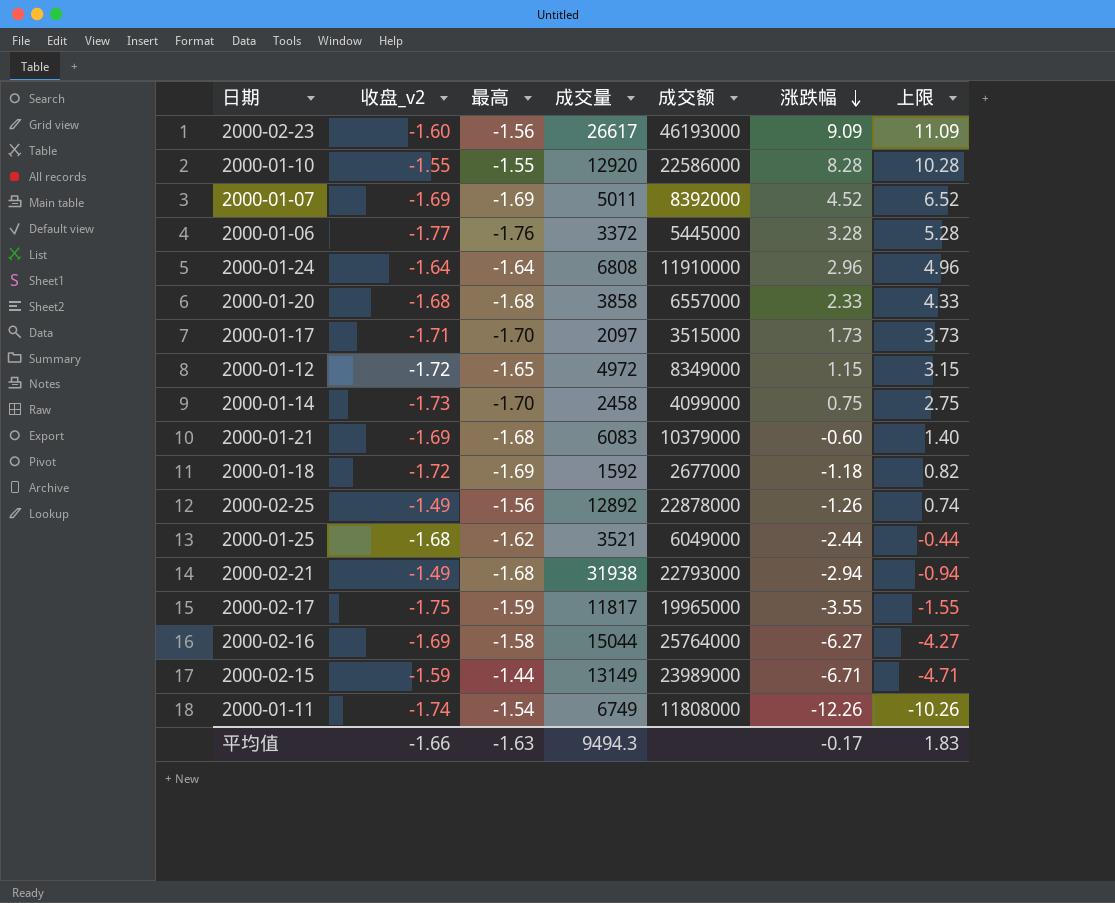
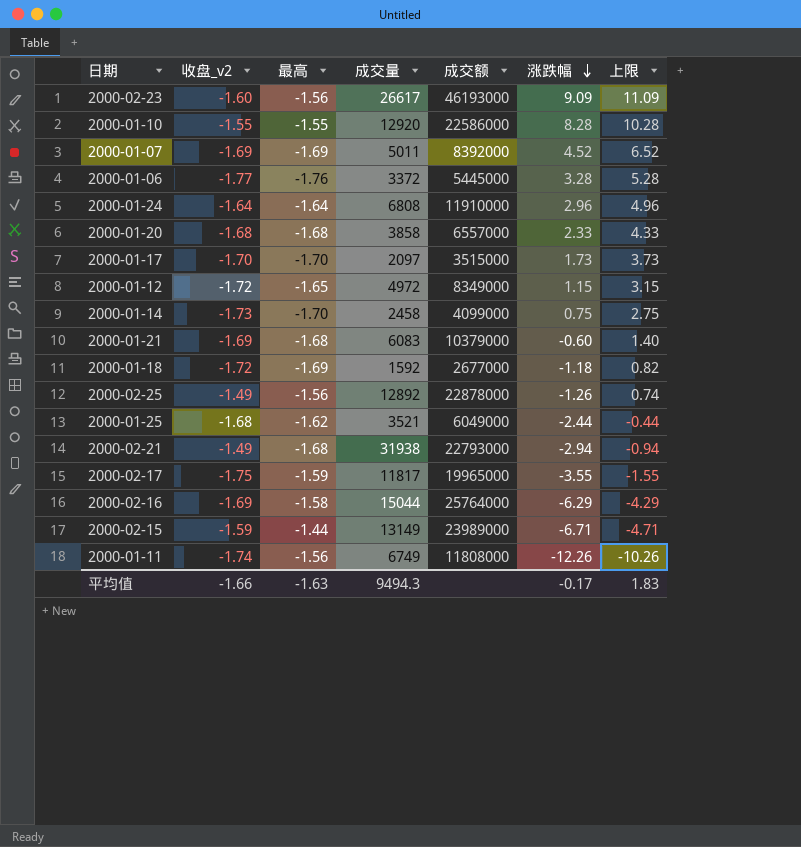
2000-01-17 | 收盘_v2: -1.71 -> -1.70
2000-02-16 | 涨跌幅: -6.27 -> -6.29
2000-02-16 | 上限: -4.27 -> -4.29
2000-01-11 | 最高: -1.54 -> -1.56

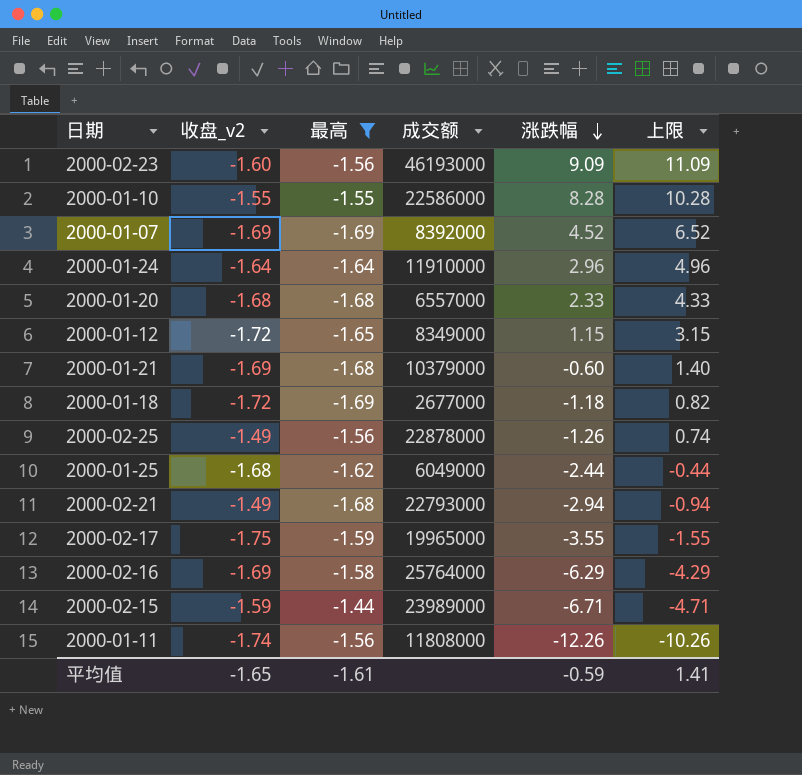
filter: none -> 最高 >= -1.69
column 成交量 | position: 4 -> none
平均值 | 收盘_v2: -1.66 -> -1.65
平均值 | 最高: -1.63 -> -1.61
平均值 | 涨跌幅: -0.17 -> -0.59
平均值 | 上限: 1.83 -> 1.41

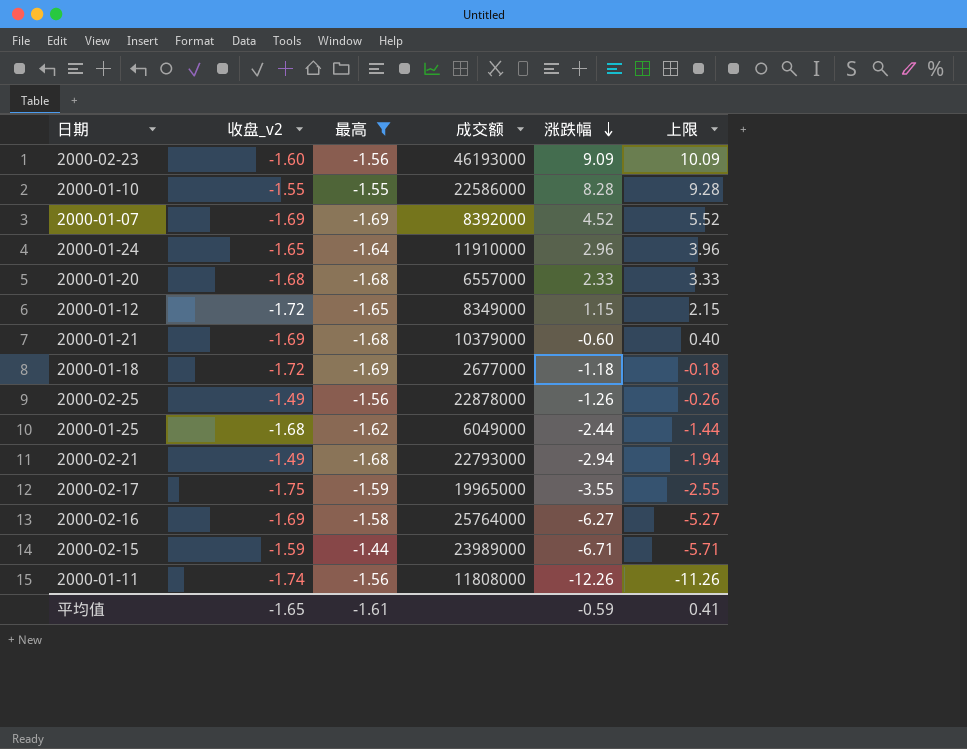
column 上限 | formula: [涨跌幅] + 2 -> [涨跌幅] + 1
2000-01-24 | 收盘_v2: -1.64 -> -1.65
2000-02-16 | 涨跌幅: -6.29 -> -6.27
平均值 | 上限: 1.41 -> 0.41

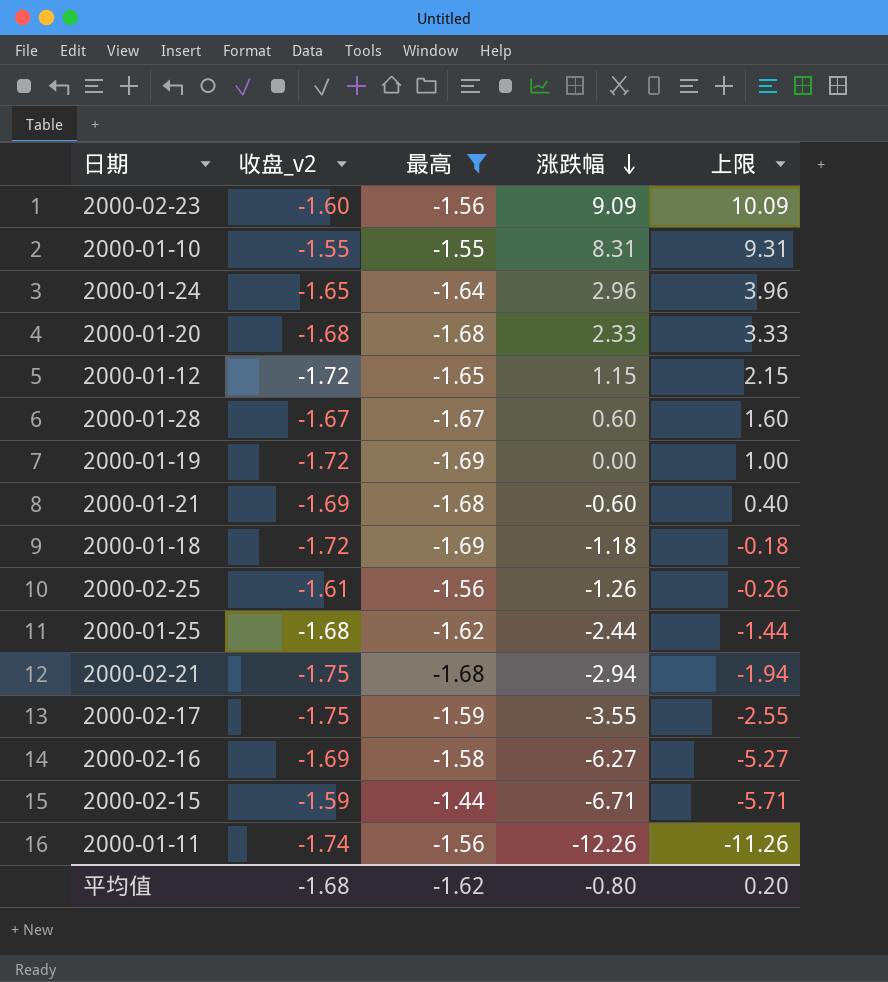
column 成交额 | position: 4 -> none
row 2000-01-07: -1.69 | -1.69 | 8392000 | 4.52 | 5.52 -> none
2000-01-10 | 涨跌幅: 8.28 -> 8.31
2000-01-10 | 上限: 9.28 -> 9.31
row 2000-01-28: none -> -1.67 | -1.67 | 0.60 | 1.60
row 2000-01-19: none -> -1.72 | -1.69 | 0.00 | 1.00
2000-02-25 | 收盘_v2: -1.49 -> -1.61
2000-02-21 | 收盘_v2: -1.49 -> -1.75
平均值 | 收盘_v2: -1.65 -> -1.68
平均值 | 最高: -1.61 -> -1.62
平均值 | 涨跌幅: -0.59 -> -0.80
平均值 | 上限: 0.41 -> 0.20

